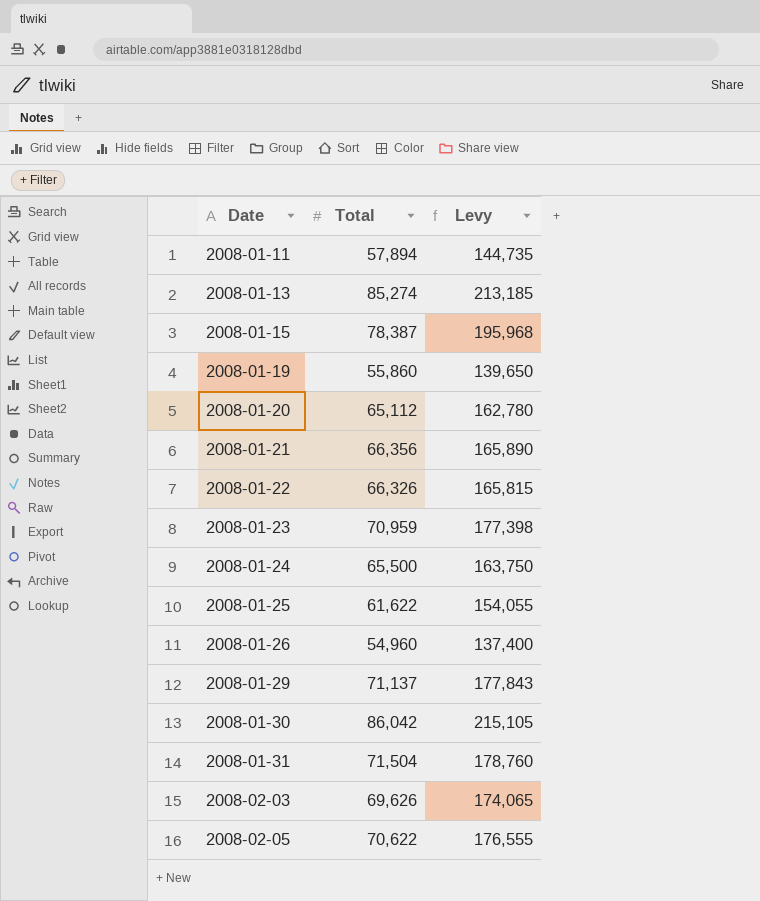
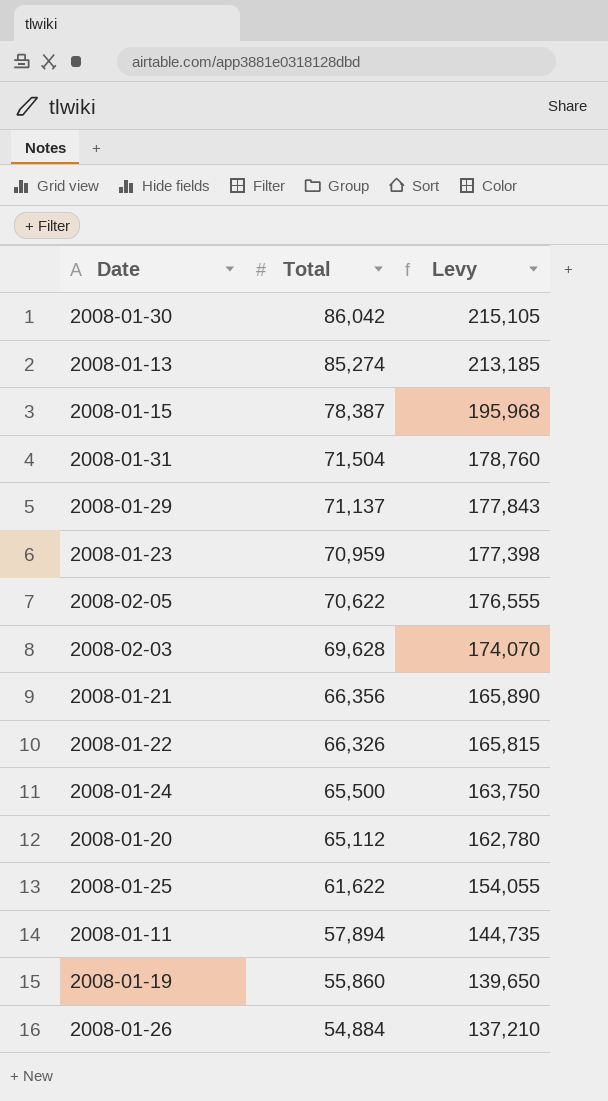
row order: Date ascending -> Total descending
2008-02-03 | Total: 69,626 -> 69,628
2008-02-03 | Levy: 174,065 -> 174,070
2008-01-26 | Total: 54,960 -> 54,884
2008-01-26 | Levy: 137,400 -> 137,210

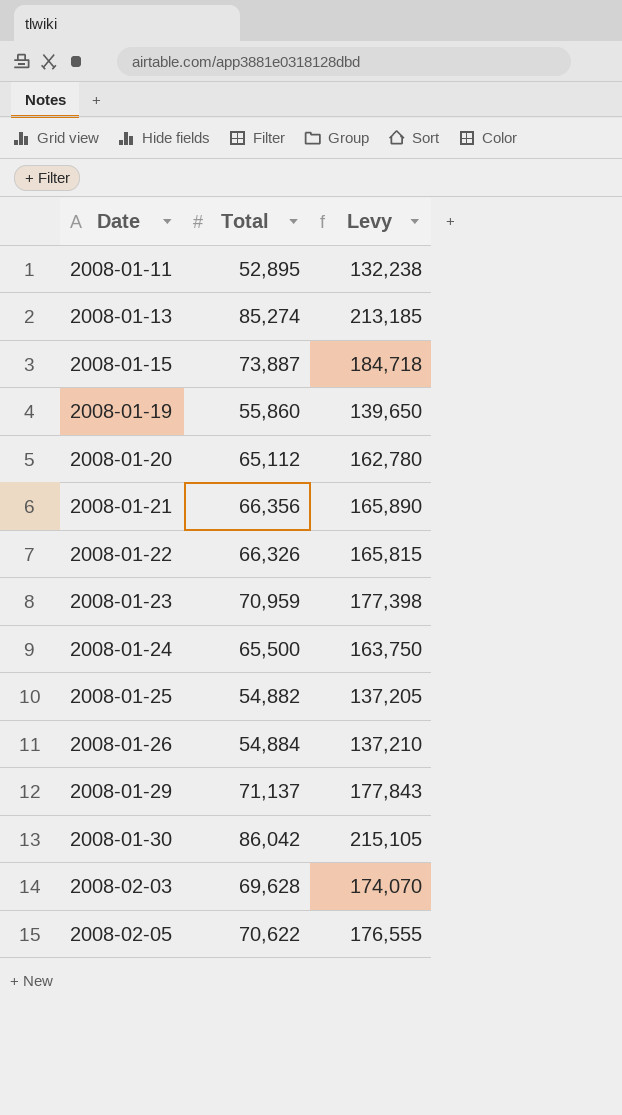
row order: Total descending -> Date ascending
row 2008-01-31: 71,504 | 178,760 -> none
2008-01-11 | Total: 57,894 -> 52,895
2008-01-11 | Levy: 144,735 -> 132,238
2008-01-15 | Total: 78,387 -> 73,887
2008-01-15 | Levy: 195,968 -> 184,718
2008-01-25 | Total: 61,622 -> 54,882
2008-01-25 | Levy: 154,055 -> 137,205

